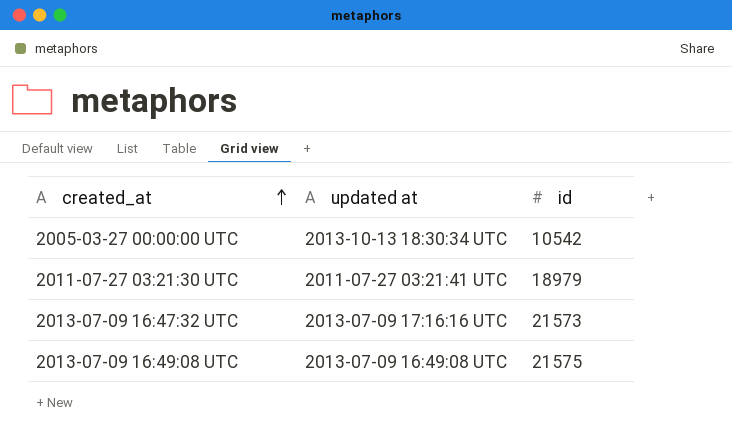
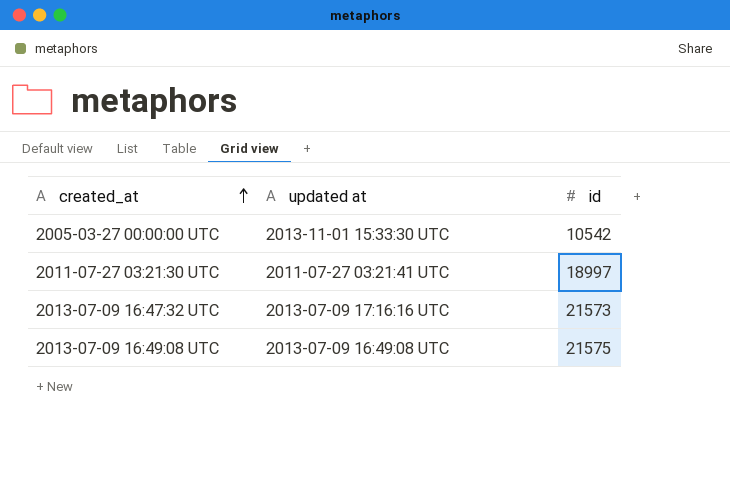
2005-03-27 00:00:00 UTC | updated at: 2013-10-13 18:30:34 UTC -> 2013-11-01 15:33:30 UTC
2011-07-27 03:21:30 UTC | id: 18979 -> 18997

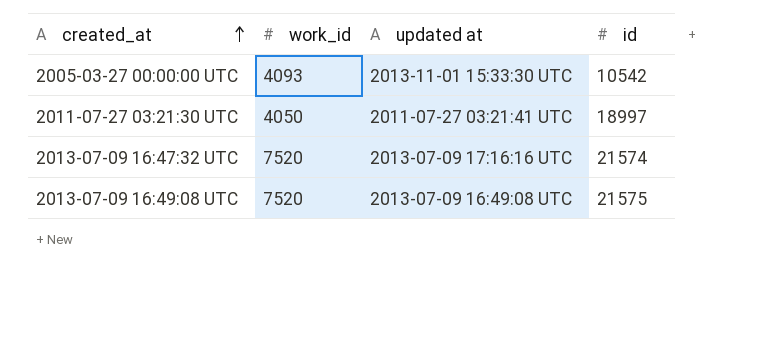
column work_id | position: none -> 2
2013-07-09 16:47:32 UTC | id: 21573 -> 21574

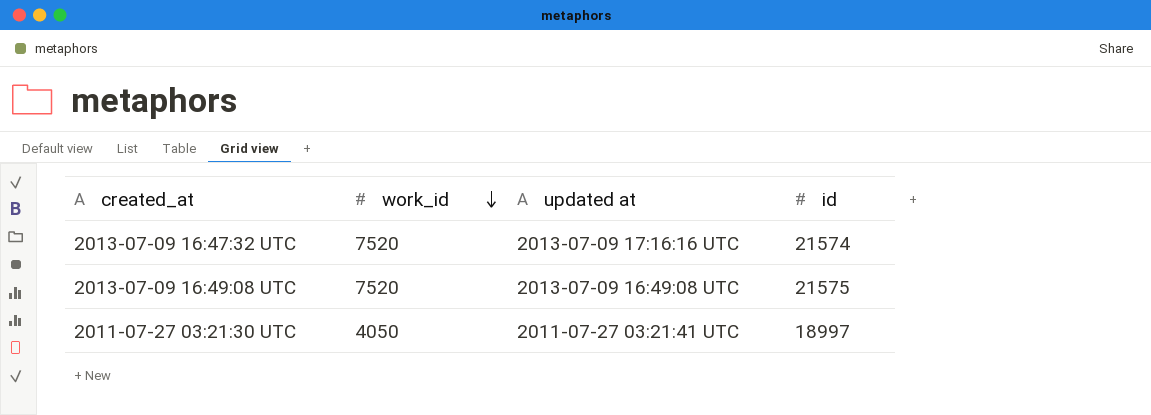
row order: created_at ascending -> work_id descending
row 2005-03-27 00:00:00 UTC: 4093 | 2013-11-01 15:33:30 UTC | 10542 -> none

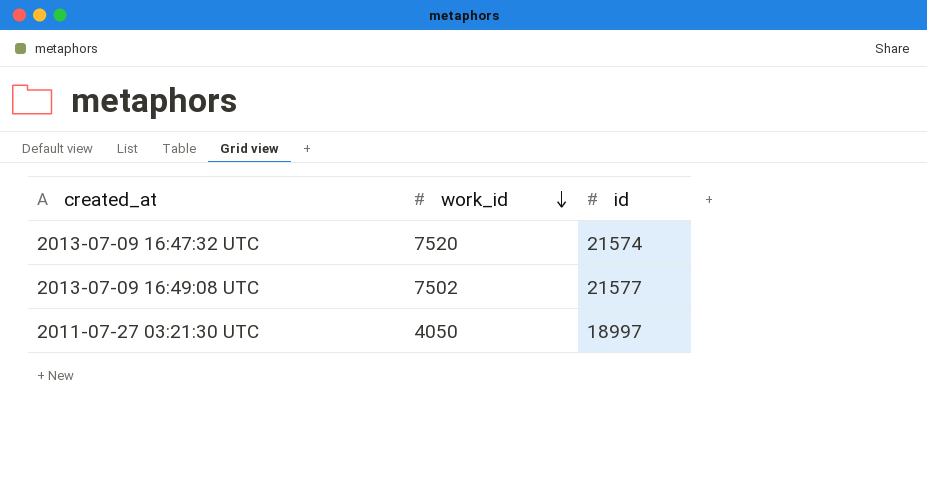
column updated at | position: 3 -> none
2013-07-09 16:49:08 UTC | work_id: 7520 -> 7502
2013-07-09 16:49:08 UTC | id: 21575 -> 21577

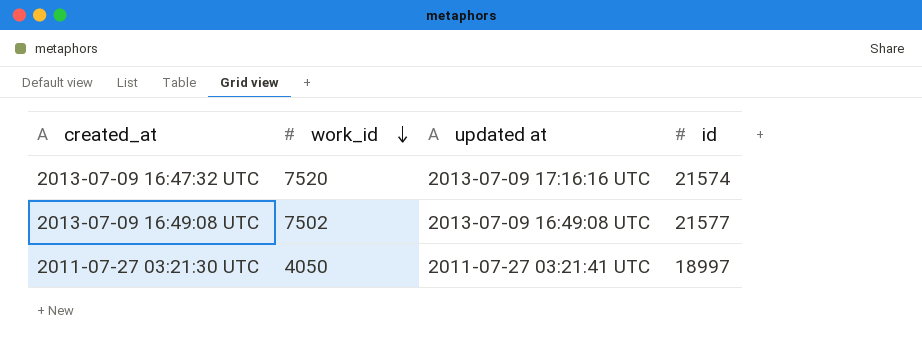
column updated at | position: none -> 3

